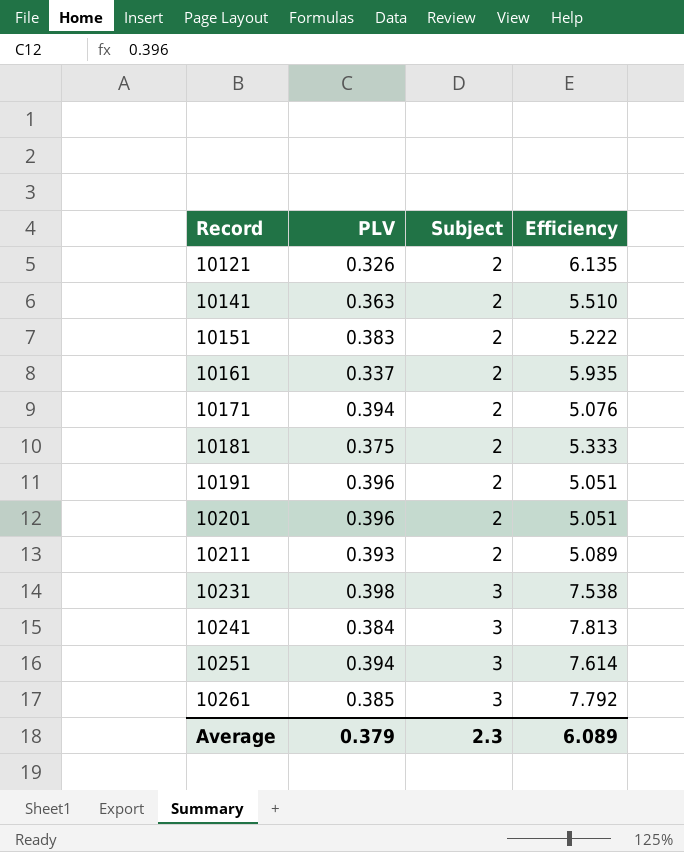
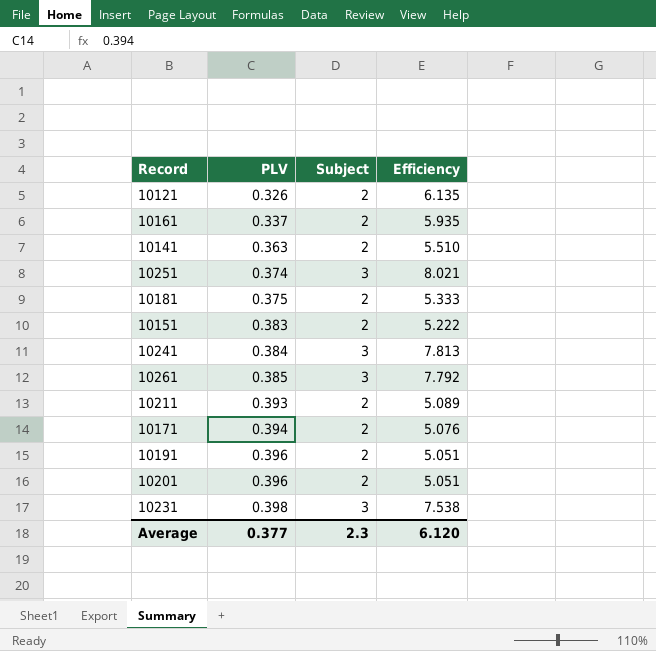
row order: Record ascending -> PLV ascending
10251 | PLV: 0.394 -> 0.374
10251 | Efficiency: 7.614 -> 8.021
Average | PLV: 0.379 -> 0.377
Average | Efficiency: 6.089 -> 6.120

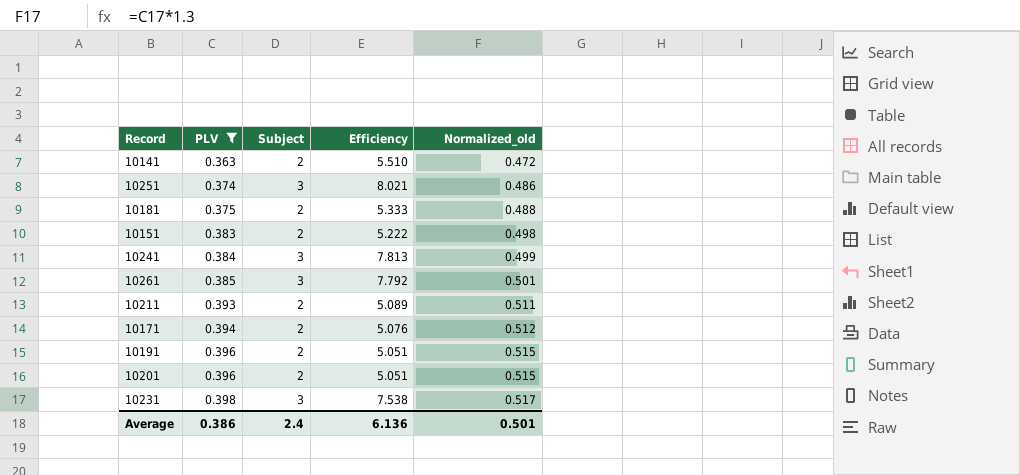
filter: none -> PLV >= 0.363
column Normalized_old | formula: none -> [PLV] * 1.3
Average | PLV: 0.377 -> 0.386
Average | Subject: 2.3 -> 2.4
Average | Efficiency: 6.120 -> 6.136

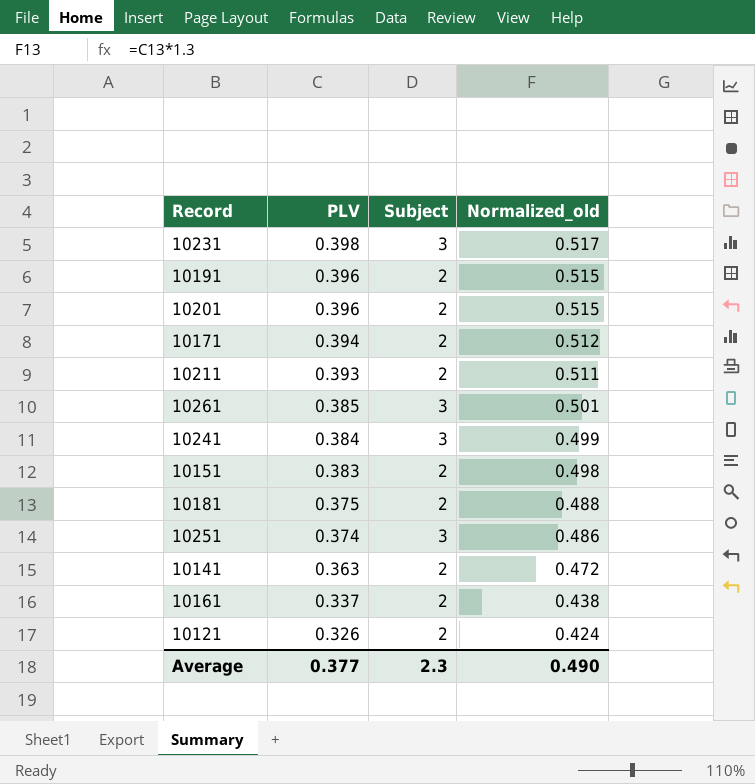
filter: PLV >= 0.363 -> none
row order: PLV ascending -> PLV descending
column Efficiency | formula: [Subject] / [PLV] -> none
Average | PLV: 0.386 -> 0.377
Average | Subject: 2.4 -> 2.3
Average | Normalized_old: 0.501 -> 0.490

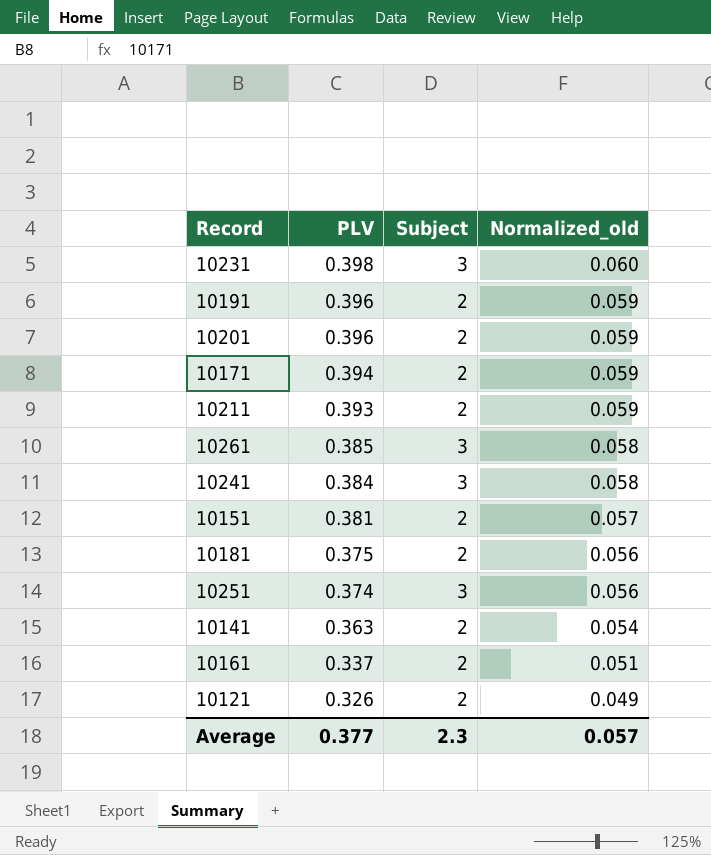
column Normalized_old | formula: [PLV] * 1.3 -> [PLV] * 0.15
10151 | PLV: 0.383 -> 0.381
Average | Normalized_old: 0.490 -> 0.057

